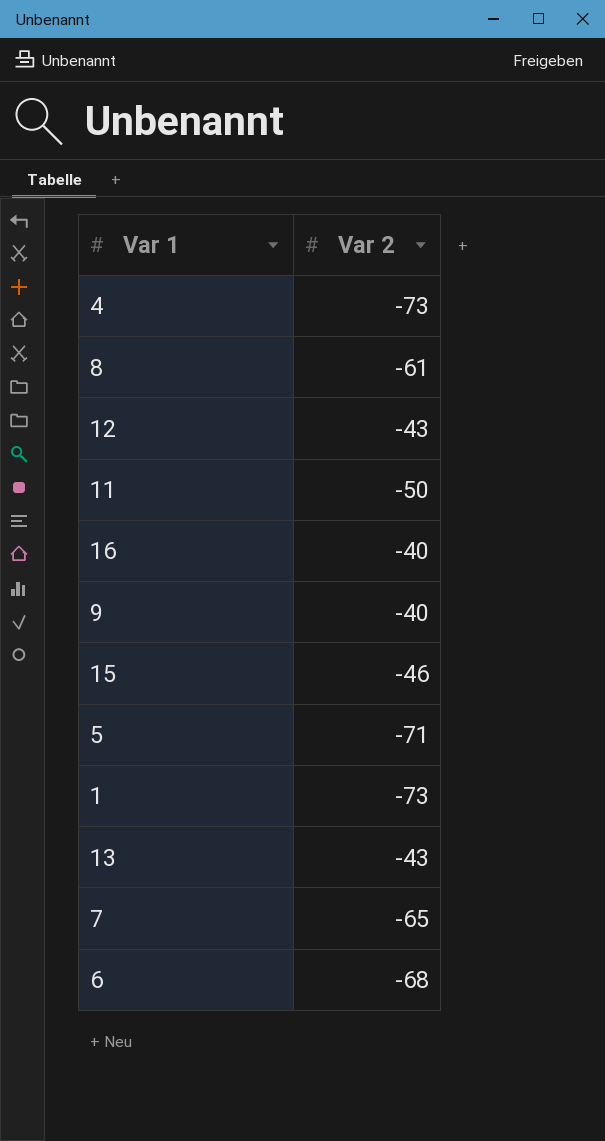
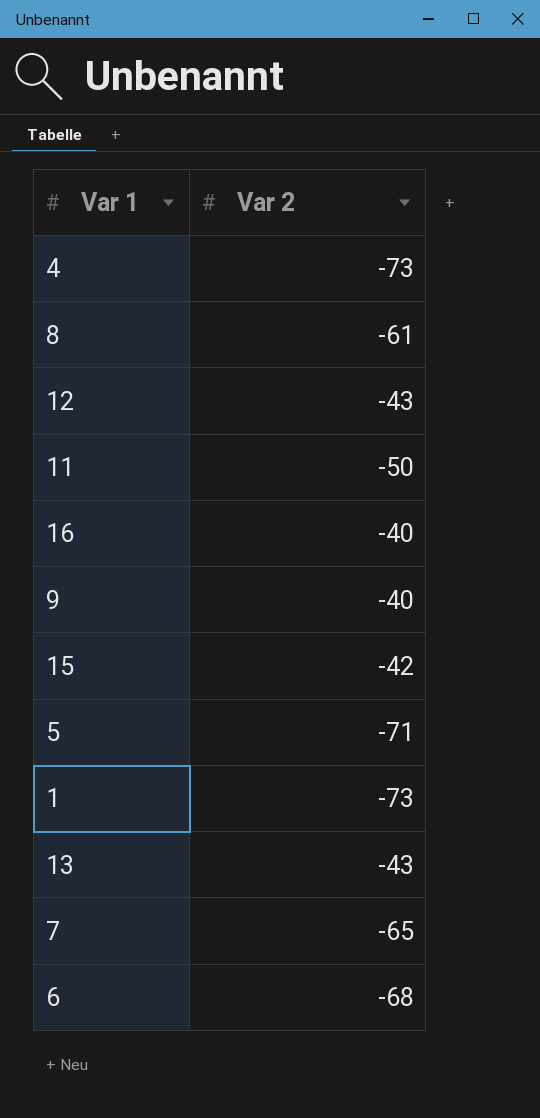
15 | Var 2: -46 -> -42

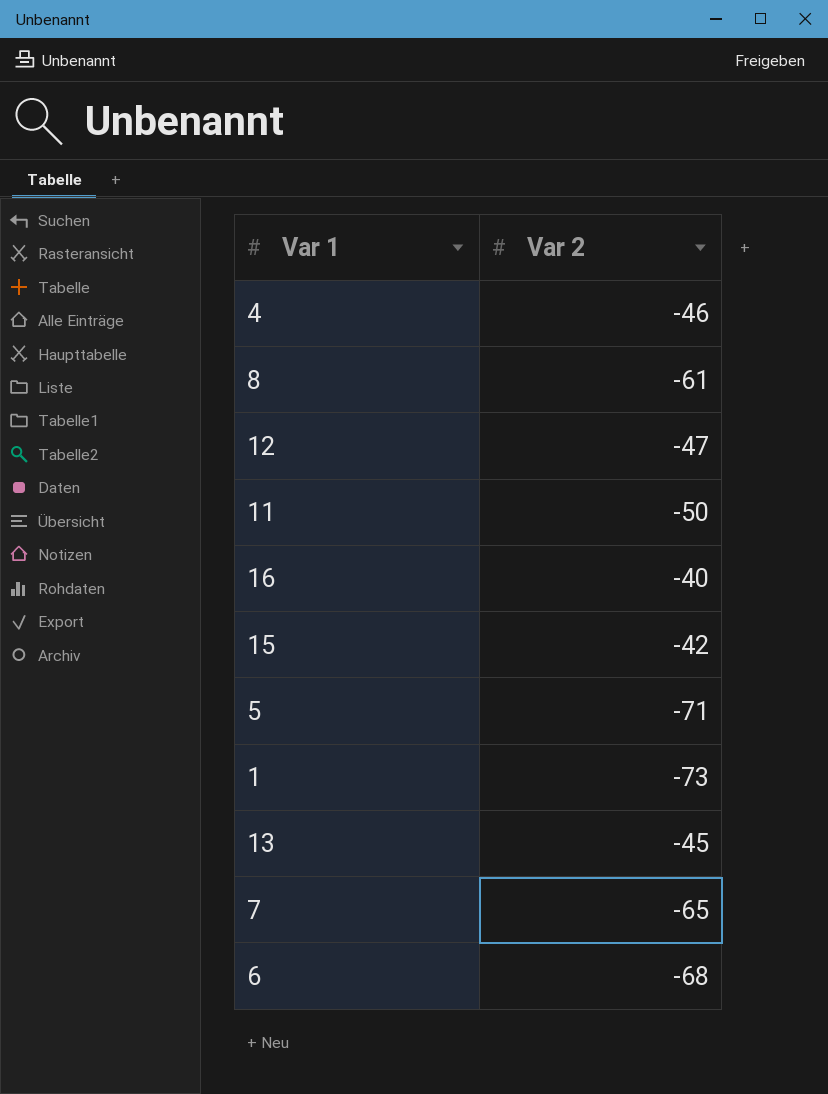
row 9: -40 -> none
4 | Var 2: -73 -> -46
12 | Var 2: -43 -> -47
13 | Var 2: -43 -> -45

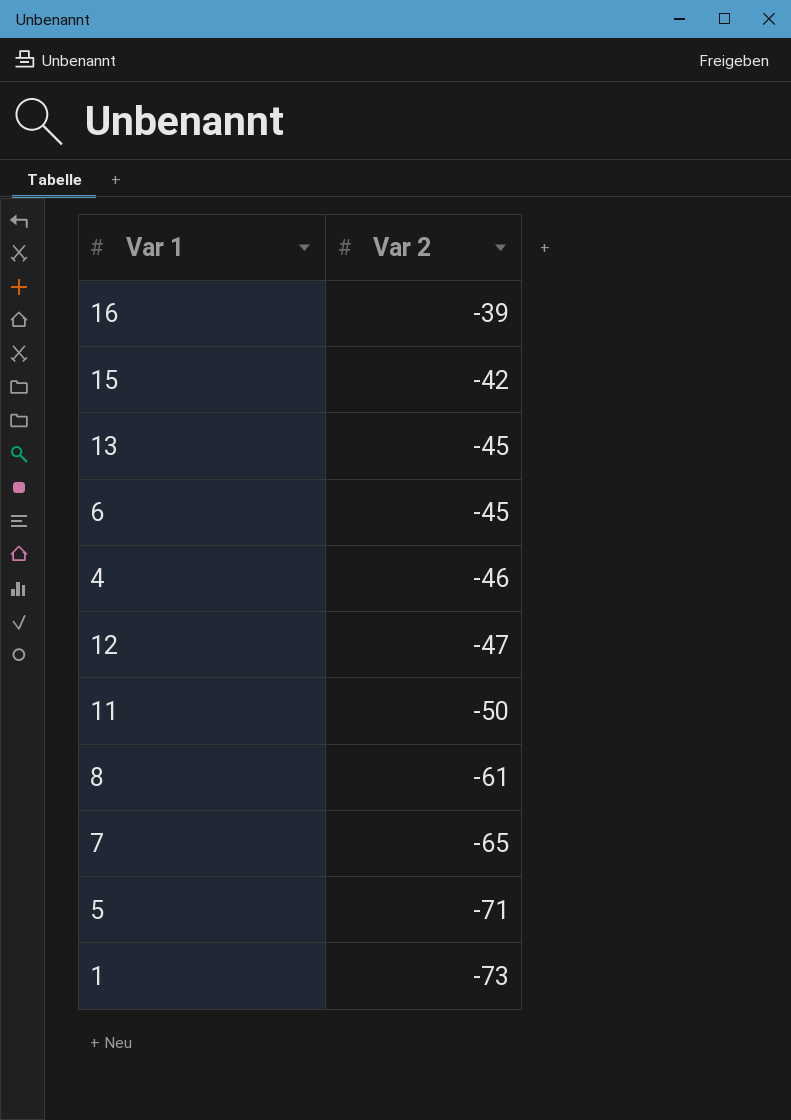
row order: none -> Var 2 descending
16 | Var 2: -40 -> -39
6 | Var 2: -68 -> -45

